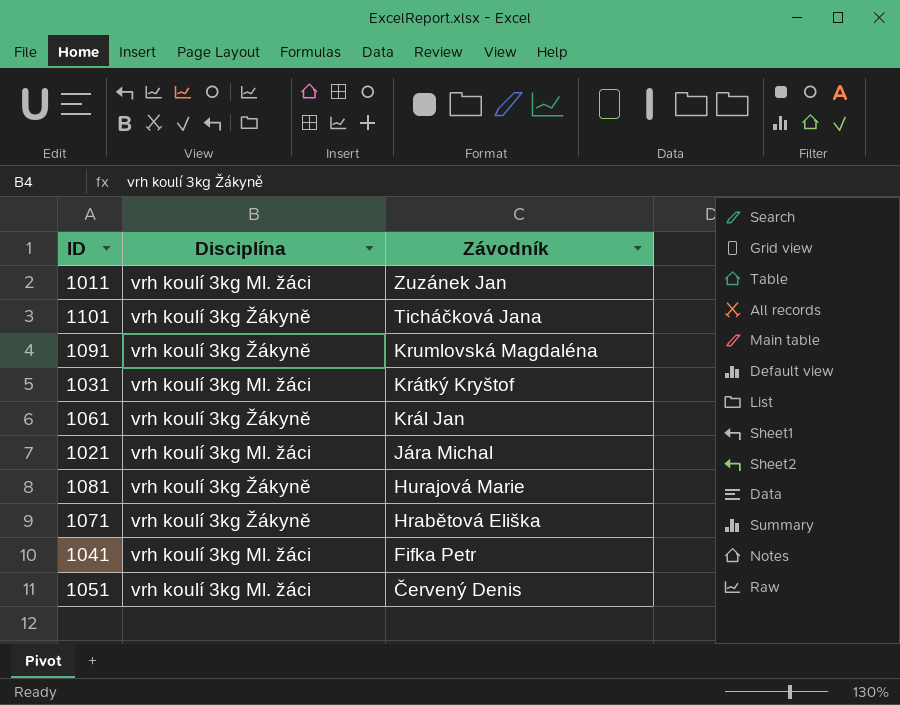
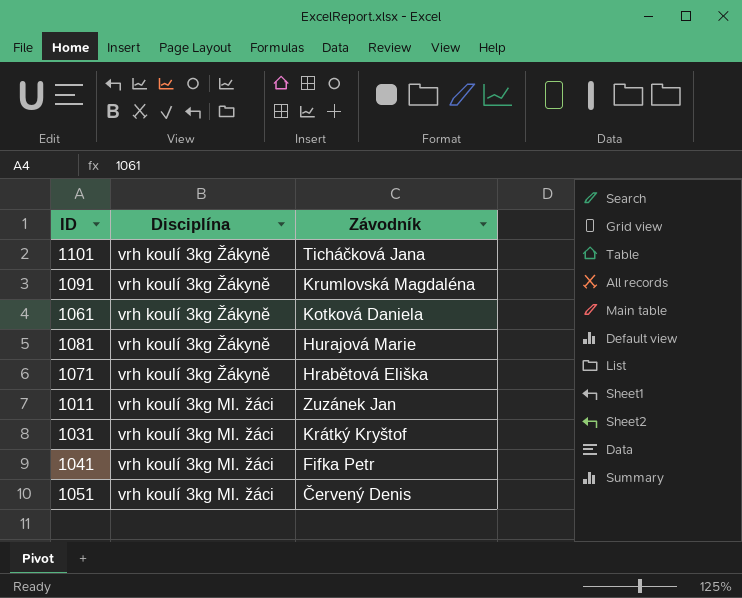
row order: Závodník descending -> Disciplína descending
row 1021: vrh koulí 3kg Ml. žáci | Jára Michal -> none
1061 | Závodník: Král Jan -> Kotková Daniela

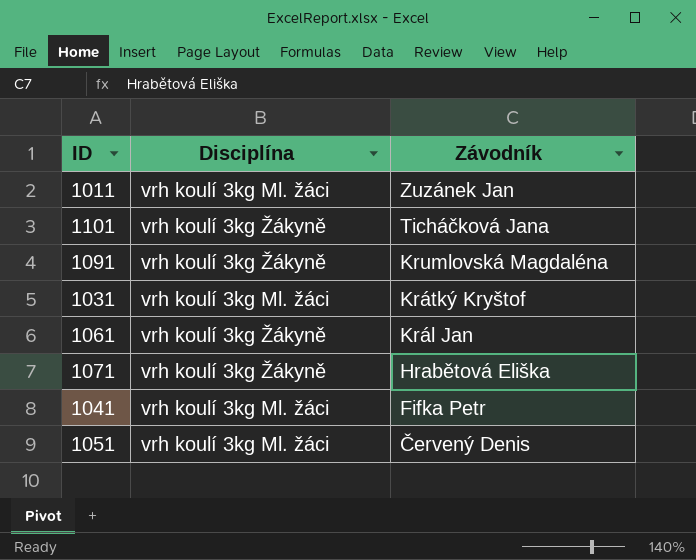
row order: Disciplína descending -> Závodník descending
row 1081: vrh koulí 3kg Žákyně | Hurajová Marie -> none
1061 | Závodník: Kotková Daniela -> Král Jan

